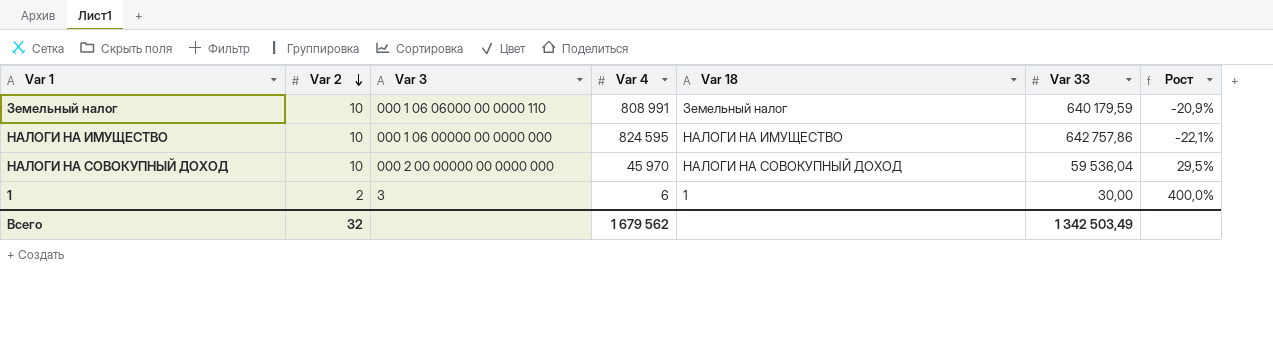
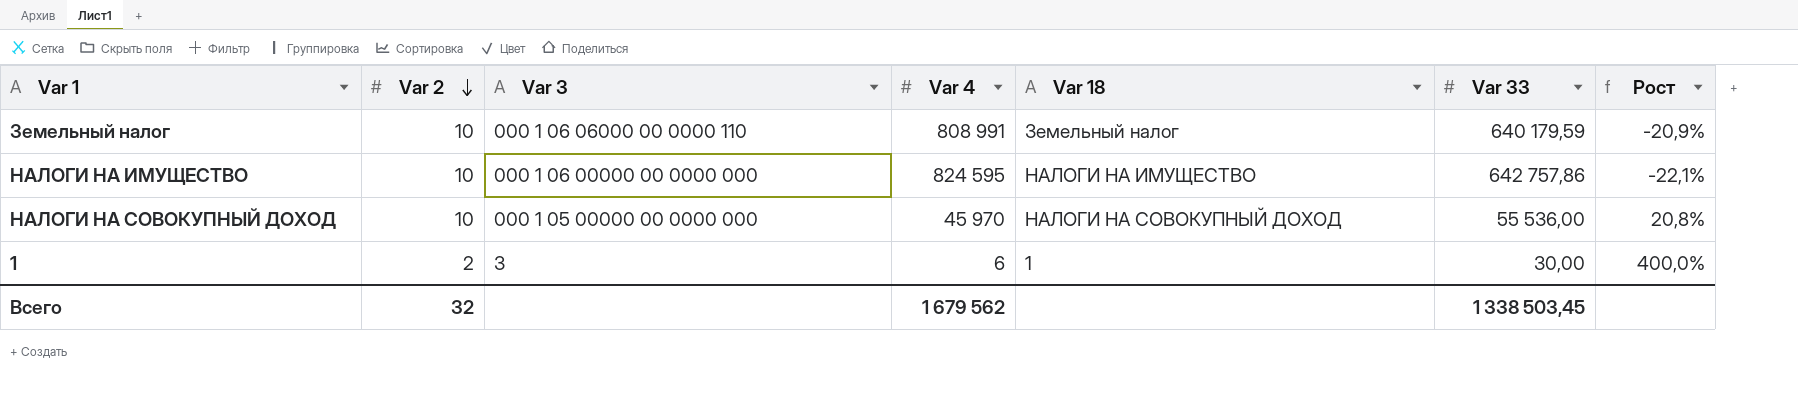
НАЛОГИ НА СОВОКУПНЫЙ ДОХОД | Var 3: 000 2 00 00000 00 0000 000 -> 000 1 05 00000 00 0000 000
НАЛОГИ НА СОВОКУПНЫЙ ДОХОД | Var 33: 59 536,04 -> 55 536,00
НАЛОГИ НА СОВОКУПНЫЙ ДОХОД | Рост: 29,5% -> 20,8%
Всего | Var 33: 1 342 503,49 -> 1 338 503,45

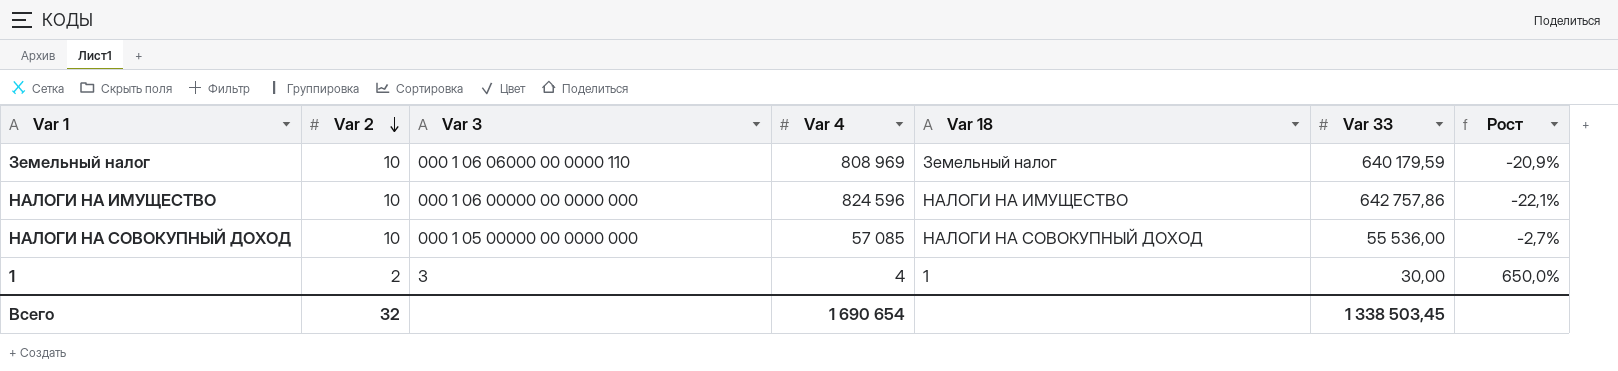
Земельный налог | Var 4: 808 991 -> 808 969
НАЛОГИ НА ИМУЩЕСТВО | Var 4: 824 595 -> 824 596
НАЛОГИ НА СОВОКУПНЫЙ ДОХОД | Var 4: 45 970 -> 57 085
НАЛОГИ НА СОВОКУПНЫЙ ДОХОД | Рост: 20,8% -> -2,7%
1 | Var 4: 6 -> 4
1 | Рост: 400,0% -> 650,0%
Всего | Var 4: 1 679 562 -> 1 690 654

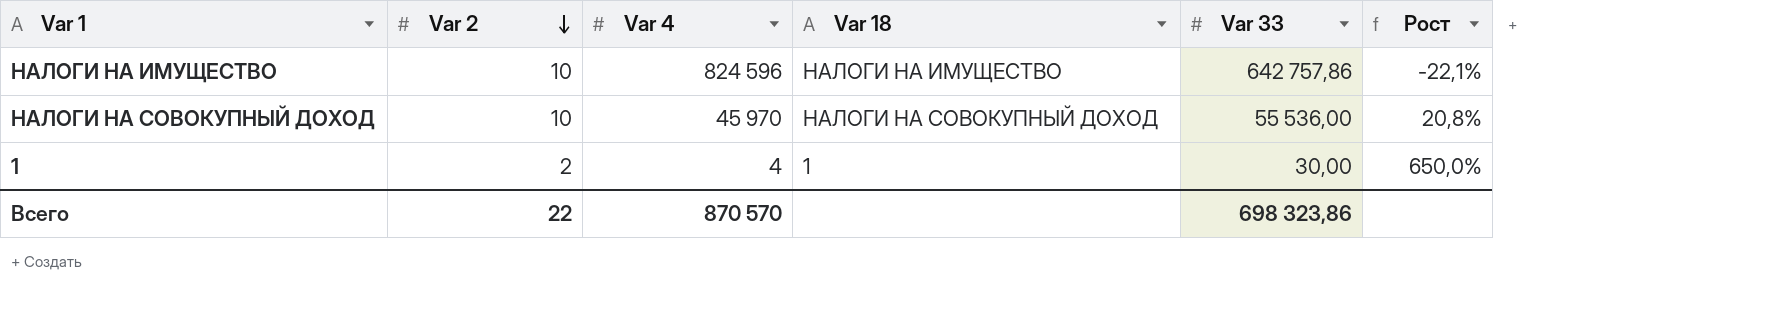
column Var 3 | position: 3 -> none
row Земельный налог: 10 | 000 1 06 06000 00 0000 110 | 808 969 | Земельный налог | 640 179,59 | -20,9% -> none
НАЛОГИ НА СОВОКУПНЫЙ ДОХОД | Var 4: 57 085 -> 45 970
НАЛОГИ НА СОВОКУПНЫЙ ДОХОД | Рост: -2,7% -> 20,8%
Всего | Var 2: 32 -> 22
Всего | Var 4: 1 690 654 -> 870 570
Всего | Var 33: 1 338 503,45 -> 698 323,86

